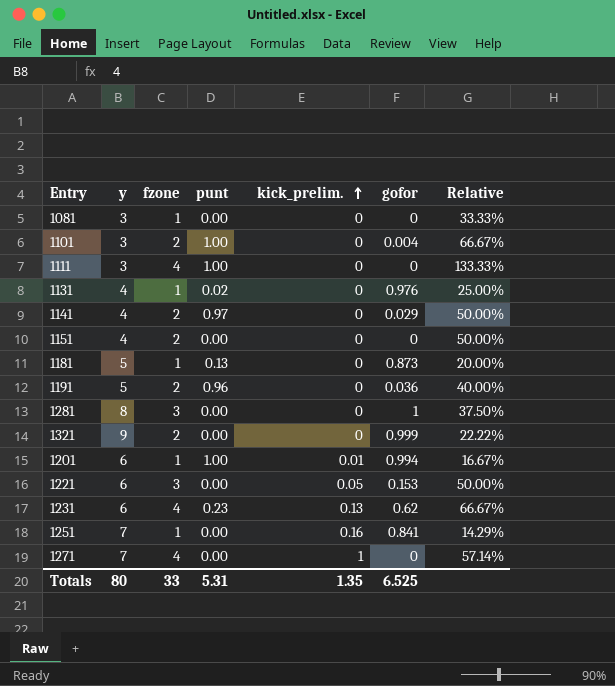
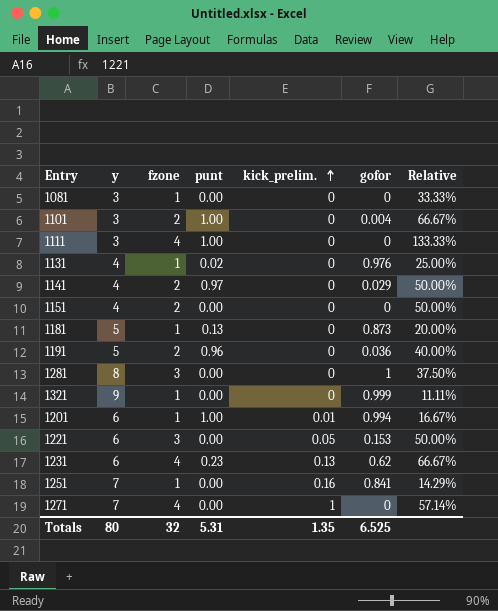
1321 | fzone: 2 -> 1
1321 | Relative: 22.22% -> 11.11%
Totals | fzone: 33 -> 32

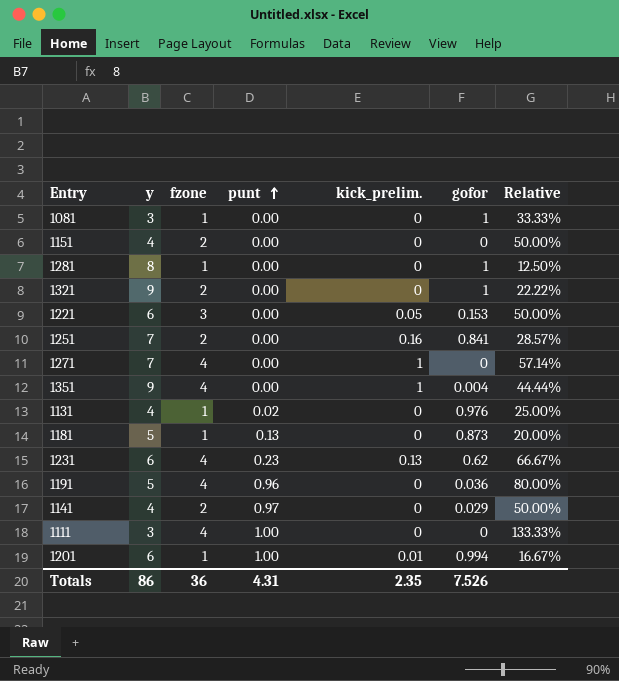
row order: kick_prelim. ascending -> punt ascending
row 1101: 3 | 2 | 1.00 | 0 | 0.004 | 66.67% -> none
1081 | gofor: 0 -> 1
1281 | fzone: 3 -> 1
1281 | Relative: 37.50% -> 12.50%
1321 | fzone: 1 -> 2
1321 | gofor: 0.999 -> 1
1321 | Relative: 11.11% -> 22.22%
1251 | fzone: 1 -> 2
1251 | Relative: 14.29% -> 28.57%
row 1351: none -> 9 | 4 | 0.00 | 1 | 0.004 | 44.44%
1191 | fzone: 2 -> 4
1191 | Relative: 40.00% -> 80.00%
Totals | y: 80 -> 86
Totals | fzone: 32 -> 36
Totals | punt: 5.31 -> 4.31
Totals | kick_prelim.: 1.35 -> 2.35
Totals | gofor: 6.525 -> 7.526

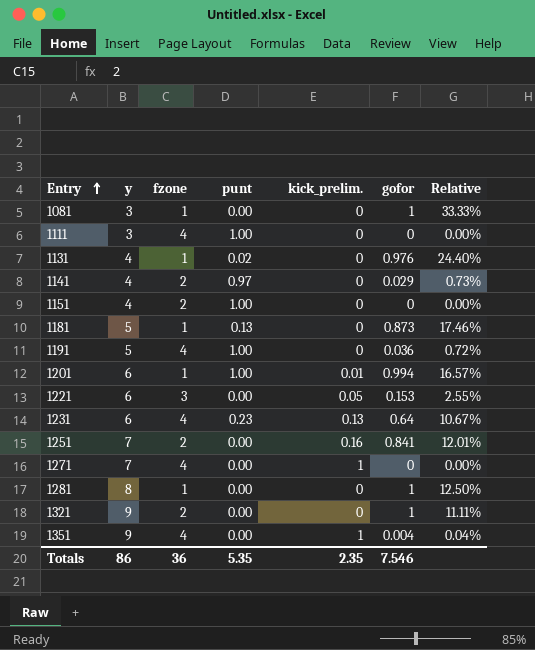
row order: punt ascending -> Entry ascending
column Relative | formula: [fzone] / [y] -> [gofor] / [y]
1151 | punt: 0.00 -> 1.00
1191 | punt: 0.96 -> 1.00
1231 | gofor: 0.62 -> 0.64
Totals | punt: 4.31 -> 5.35
Totals | gofor: 7.526 -> 7.546

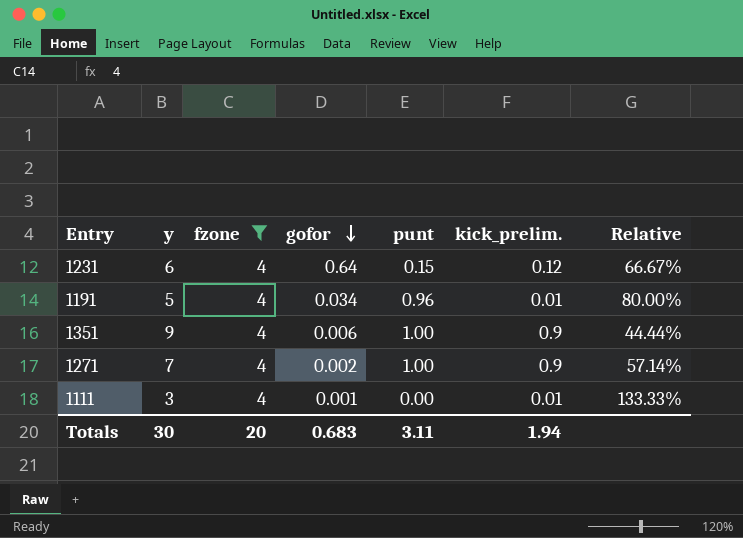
filter: none -> fzone = 4
row order: Entry ascending -> gofor descending
column gofor | position: 6 -> 4
column Relative | formula: [gofor] / [y] -> [fzone] / [y]
1231 | punt: 0.23 -> 0.15
1231 | kick_prelim.: 0.13 -> 0.12
1191 | gofor: 0.036 -> 0.034
1191 | punt: 1.00 -> 0.96
1191 | kick_prelim.: 0 -> 0.01
1351 | gofor: 0.004 -> 0.006
1351 | punt: 0.00 -> 1.00
1351 | kick_prelim.: 1 -> 0.9
1271 | gofor: 0 -> 0.002
1271 | punt: 0.00 -> 1.00
1271 | kick_prelim.: 1 -> 0.9
1111 | gofor: 0 -> 0.001
1111 | punt: 1.00 -> 0.00
1111 | kick_prelim.: 0 -> 0.01
Totals | y: 86 -> 30
Totals | fzone: 36 -> 20
Totals | gofor: 7.546 -> 0.683
Totals | punt: 5.35 -> 3.11
Totals | kick_prelim.: 2.35 -> 1.94

